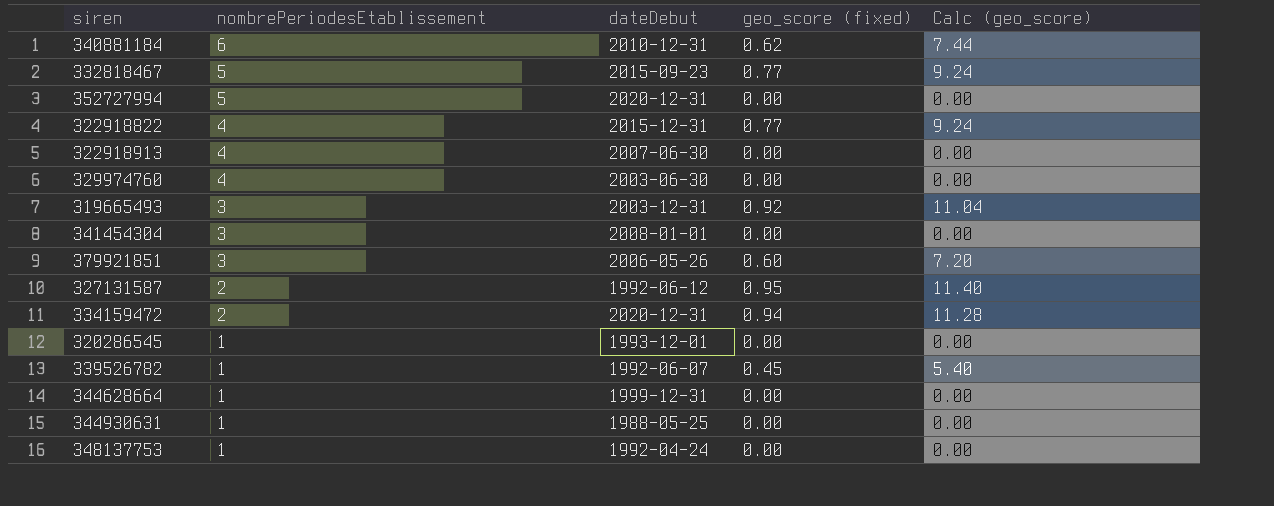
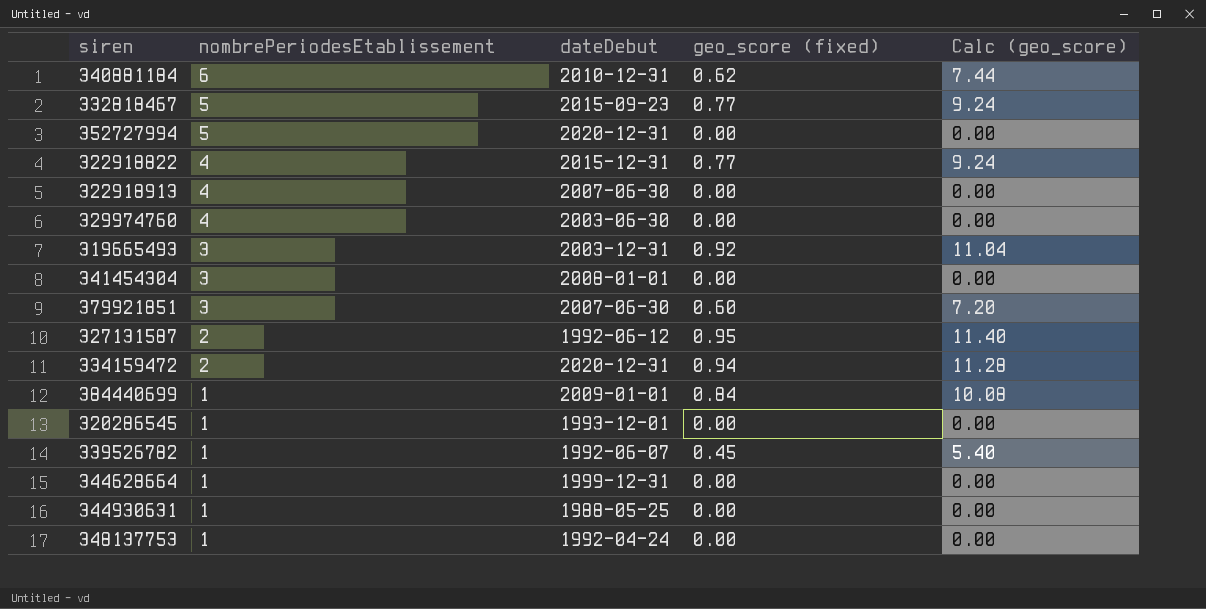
379921851 | dateDebut: 2006-05-26 -> 2007-06-30
row 384440699: none -> 1 | 2009-01-01 | 0.84 | 10.08

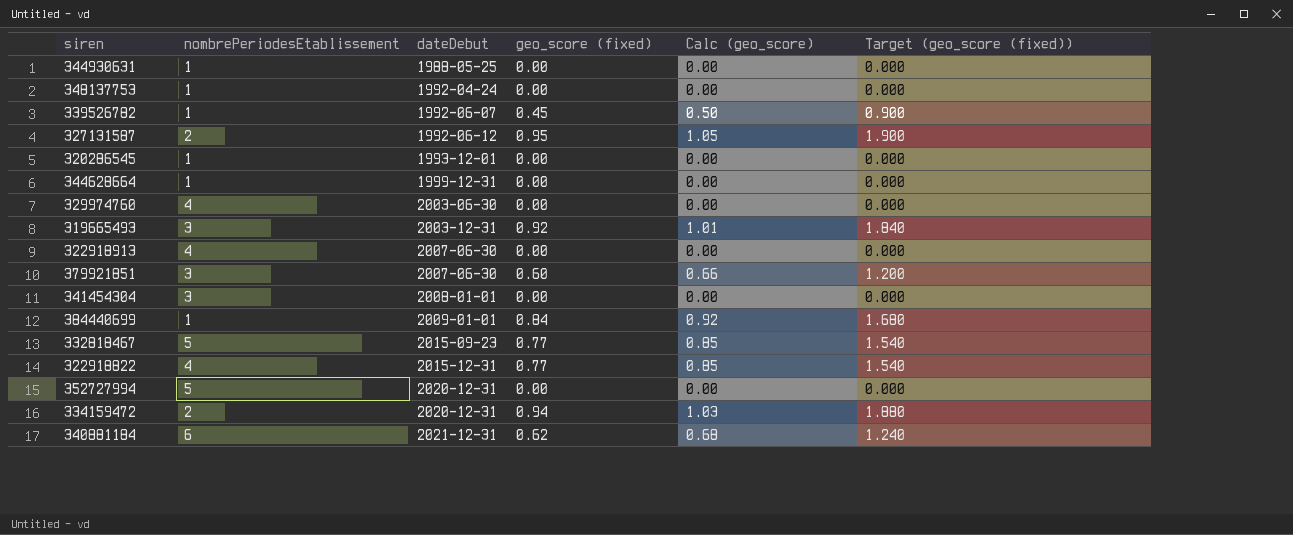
row order: nombrePeriodesEtablissement descending -> dateDebut ascending
column Calc (geo_score) | formula: [geo_score (fixed)] * 12 -> [geo_score (fixed)] * 1.1
column Target (geo_score (fixed)) | formula: none -> [geo_score (fixed)] * 2
340881184 | dateDebut: 2010-12-31 -> 2021-12-31

